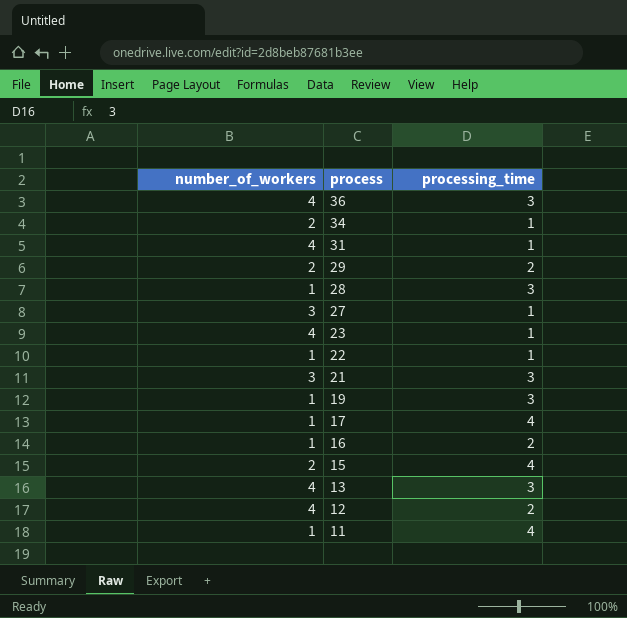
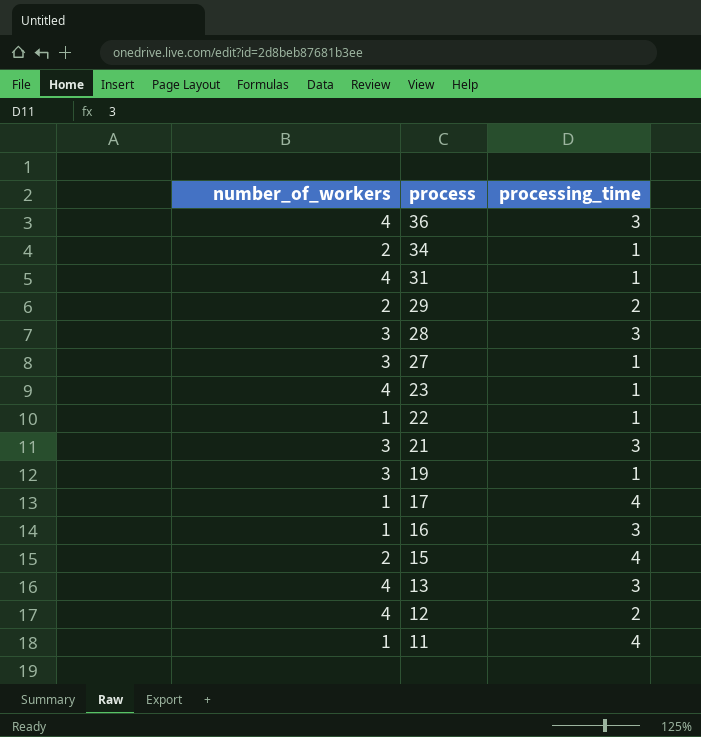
28 | number_of_workers: 1 -> 3
19 | number_of_workers: 1 -> 3
19 | processing_time: 3 -> 1
16 | processing_time: 2 -> 3

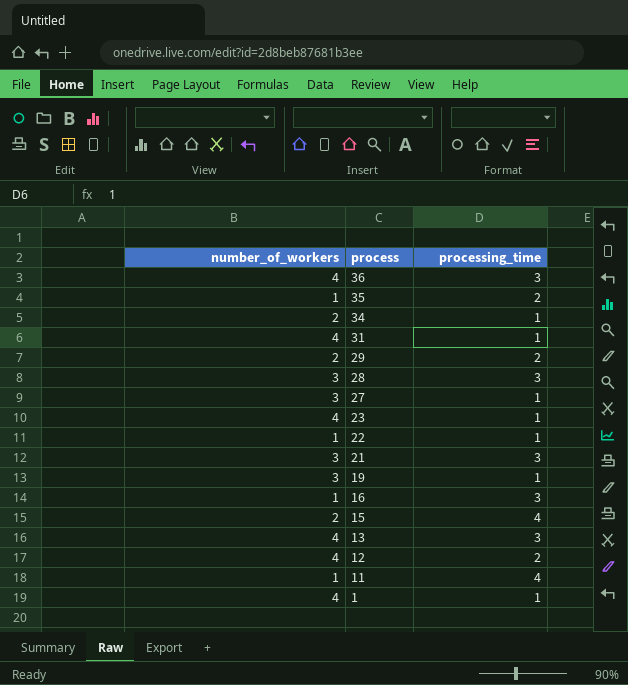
row 17: 1 | 4 -> none
row 35: none -> 1 | 2
row 1: none -> 4 | 1

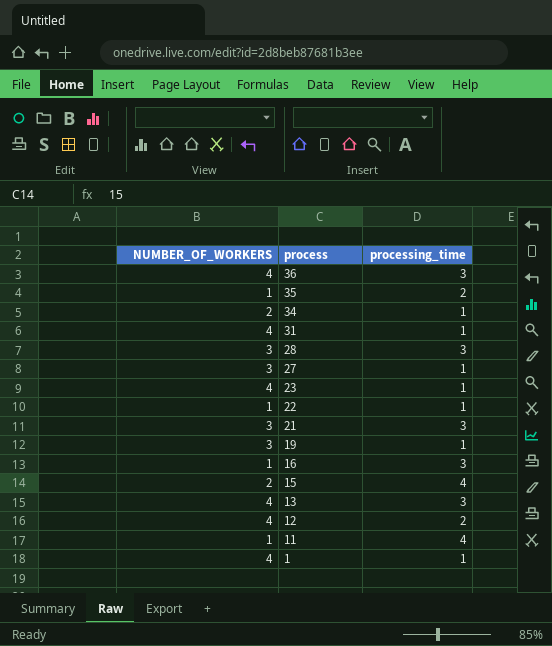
column name: number_of_workers -> NUMBER_OF_WORKERS
row 29: 2 | 2 -> none

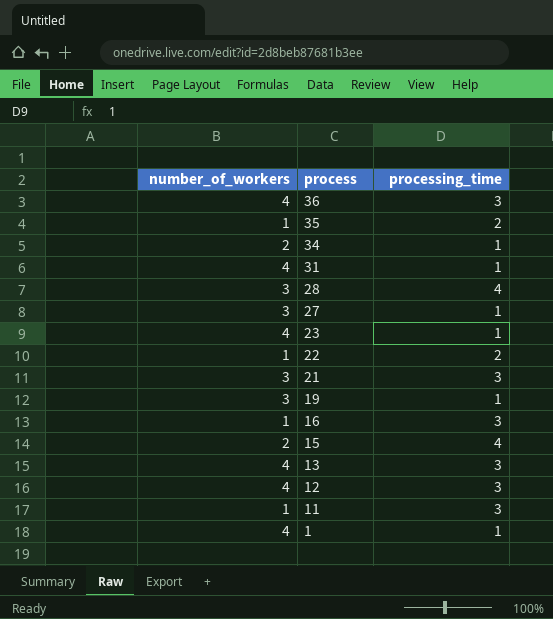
column name: NUMBER_OF_WORKERS -> number_of_workers
28 | processing_time: 3 -> 4
22 | processing_time: 1 -> 2
12 | processing_time: 2 -> 3
11 | processing_time: 4 -> 3

